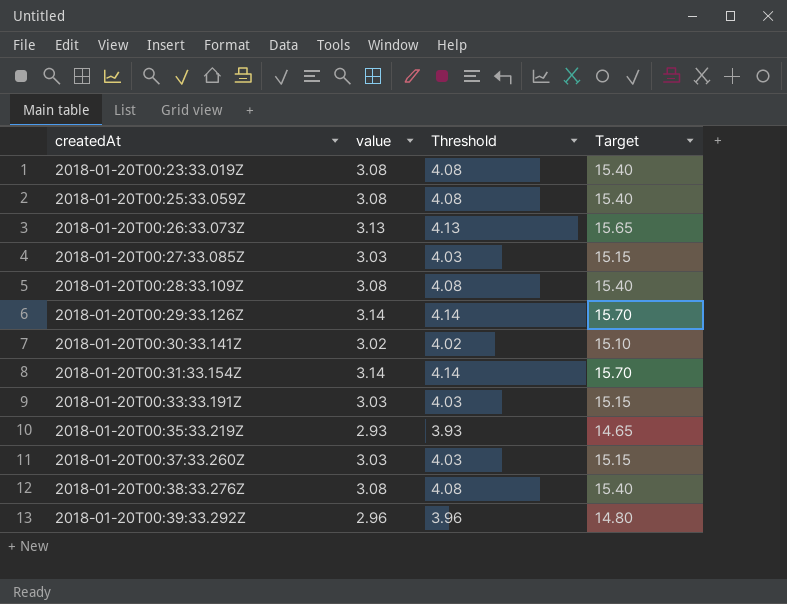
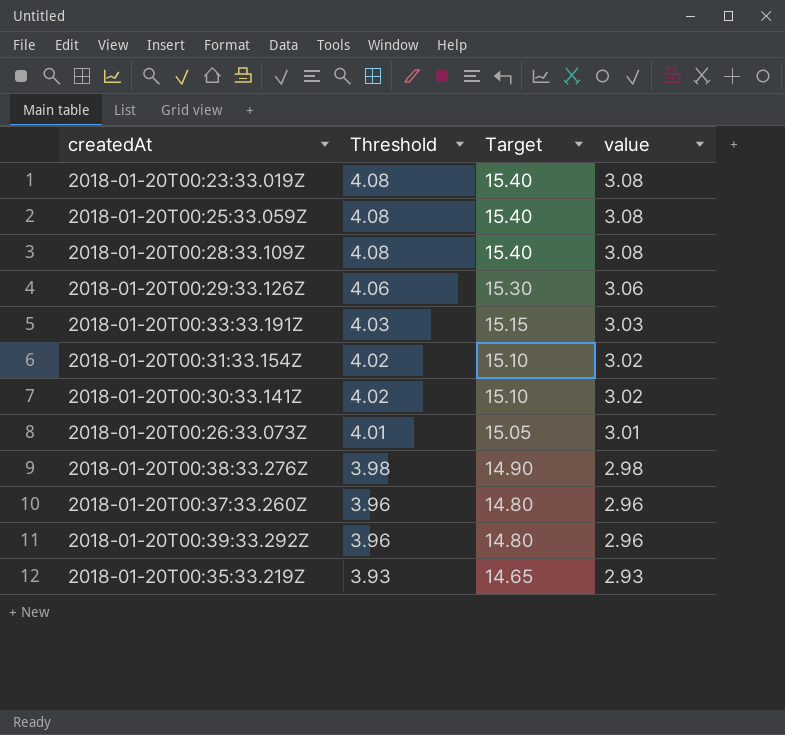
row order: createdAt ascending -> Threshold descending
column value | position: 2 -> 4
row 2018-01-20T00:27:33.085Z: 3.03 | 4.03 | 15.15 -> none
2018-01-20T00:29:33.126Z | Threshold: 4.14 -> 4.06
2018-01-20T00:29:33.126Z | Target: 15.70 -> 15.30
2018-01-20T00:29:33.126Z | value: 3.14 -> 3.06
2018-01-20T00:31:33.154Z | Threshold: 4.14 -> 4.02
2018-01-20T00:31:33.154Z | Target: 15.70 -> 15.10
2018-01-20T00:31:33.154Z | value: 3.14 -> 3.02
2018-01-20T00:26:33.073Z | Threshold: 4.13 -> 4.01
2018-01-20T00:26:33.073Z | Target: 15.65 -> 15.05
2018-01-20T00:26:33.073Z | value: 3.13 -> 3.01
2018-01-20T00:38:33.276Z | Threshold: 4.08 -> 3.98
2018-01-20T00:38:33.276Z | Target: 15.40 -> 14.90
2018-01-20T00:38:33.276Z | value: 3.08 -> 2.98
2018-01-20T00:37:33.260Z | Threshold: 4.03 -> 3.96
2018-01-20T00:37:33.260Z | Target: 15.15 -> 14.80
2018-01-20T00:37:33.260Z | value: 3.03 -> 2.96

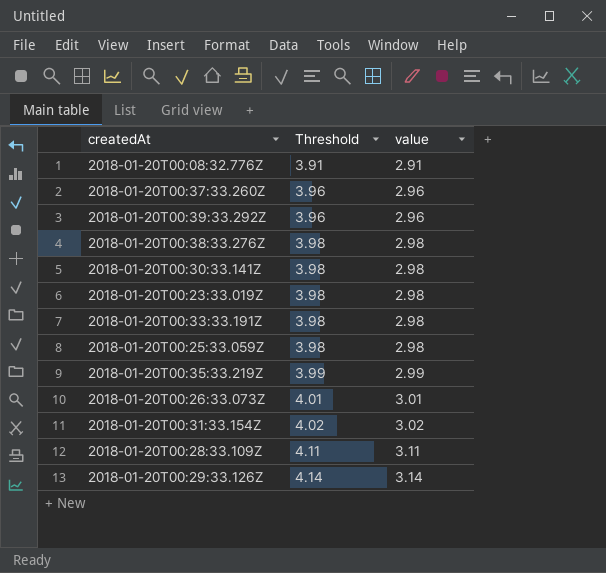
row order: Threshold descending -> Threshold ascending
column Target | formula: [value] * 5 -> none
row 2018-01-20T00:08:32.776Z: none -> 3.91 | 2.91
2018-01-20T00:30:33.141Z | Threshold: 4.02 -> 3.98
2018-01-20T00:30:33.141Z | value: 3.02 -> 2.98
2018-01-20T00:23:33.019Z | Threshold: 4.08 -> 3.98
2018-01-20T00:23:33.019Z | value: 3.08 -> 2.98
2018-01-20T00:33:33.191Z | Threshold: 4.03 -> 3.98
2018-01-20T00:33:33.191Z | value: 3.03 -> 2.98
2018-01-20T00:25:33.059Z | Threshold: 4.08 -> 3.98
2018-01-20T00:25:33.059Z | value: 3.08 -> 2.98
2018-01-20T00:35:33.219Z | Threshold: 3.93 -> 3.99
2018-01-20T00:35:33.219Z | value: 2.93 -> 2.99
2018-01-20T00:28:33.109Z | Threshold: 4.08 -> 4.11
2018-01-20T00:28:33.109Z | value: 3.08 -> 3.11
2018-01-20T00:29:33.126Z | Threshold: 4.06 -> 4.14
2018-01-20T00:29:33.126Z | value: 3.06 -> 3.14

